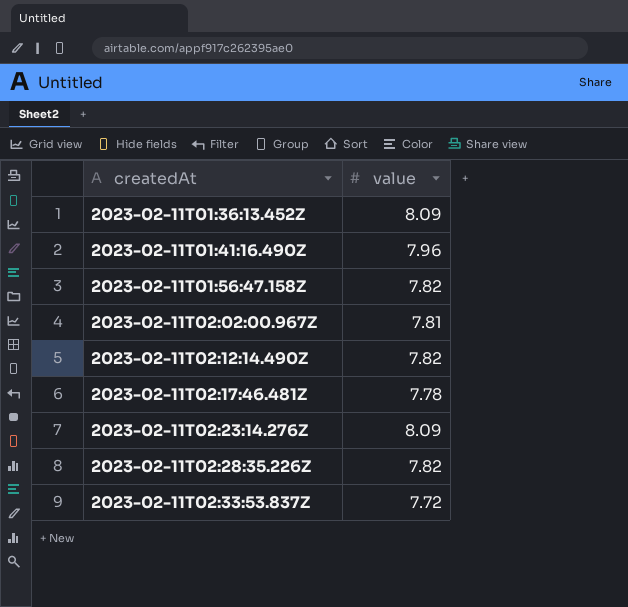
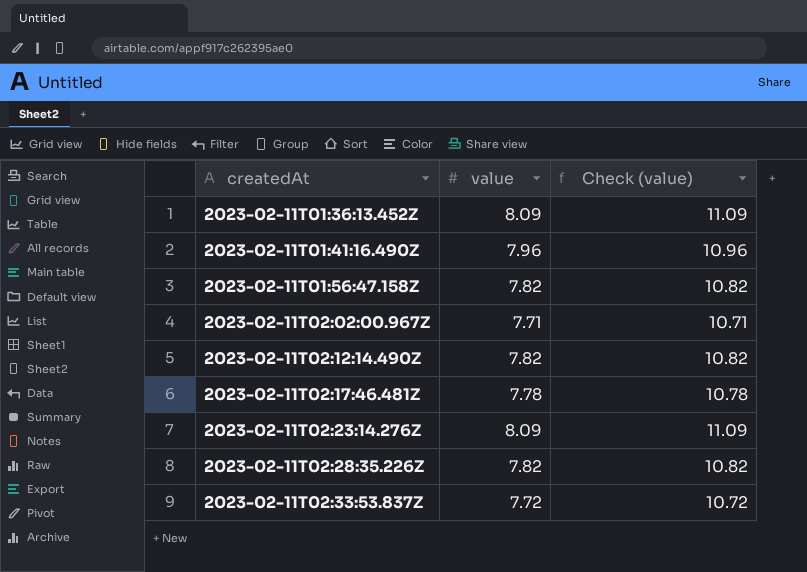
column Check (value) | formula: none -> [value] + 3
2023-02-11T02:02:00.967Z | value: 7.81 -> 7.71

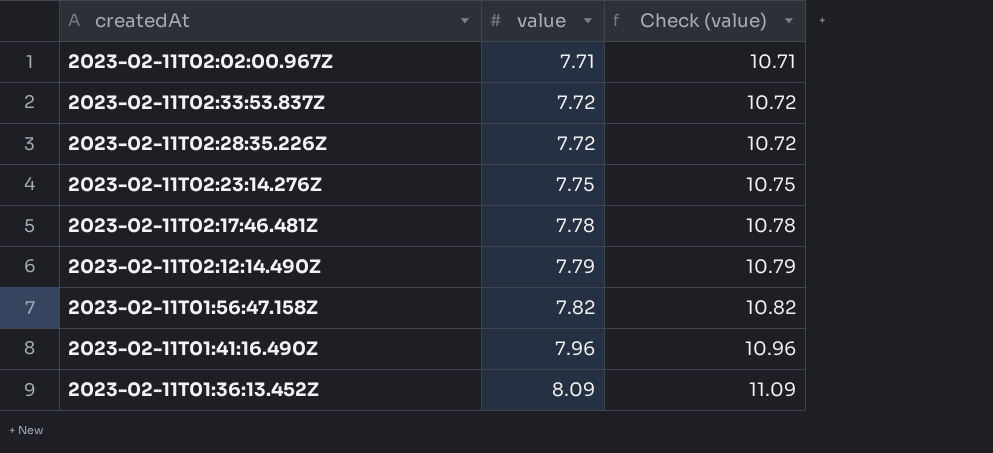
row order: createdAt ascending -> value ascending
2023-02-11T02:28:35.226Z | value: 7.82 -> 7.72
2023-02-11T02:28:35.226Z | Check (value): 10.82 -> 10.72
2023-02-11T02:23:14.276Z | value: 8.09 -> 7.75
2023-02-11T02:23:14.276Z | Check (value): 11.09 -> 10.75
2023-02-11T02:12:14.490Z | value: 7.82 -> 7.79
2023-02-11T02:12:14.490Z | Check (value): 10.82 -> 10.79

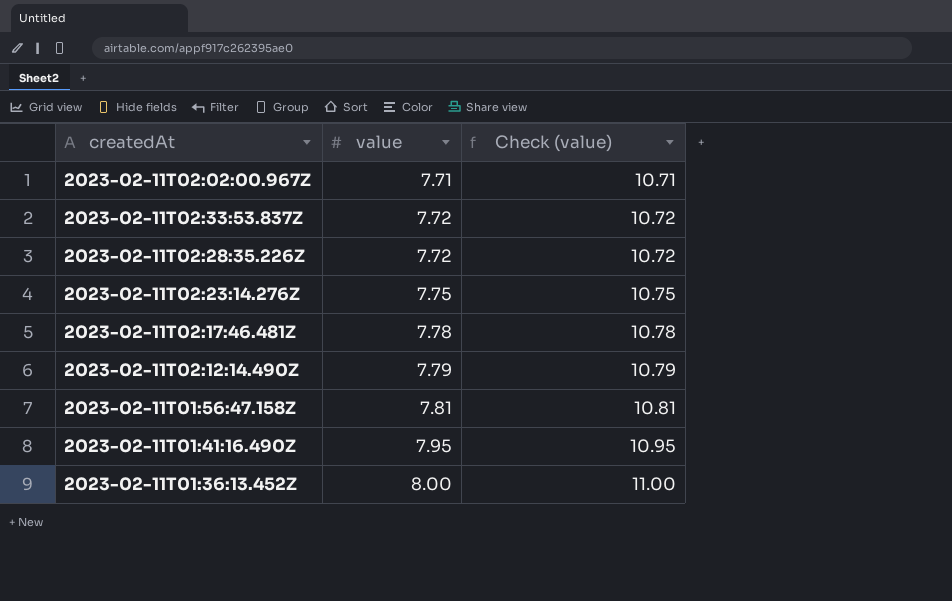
2023-02-11T01:56:47.158Z | value: 7.82 -> 7.81
2023-02-11T01:56:47.158Z | Check (value): 10.82 -> 10.81
2023-02-11T01:41:16.490Z | value: 7.96 -> 7.95
2023-02-11T01:41:16.490Z | Check (value): 10.96 -> 10.95
2023-02-11T01:36:13.452Z | value: 8.09 -> 8.00
2023-02-11T01:36:13.452Z | Check (value): 11.09 -> 11.00

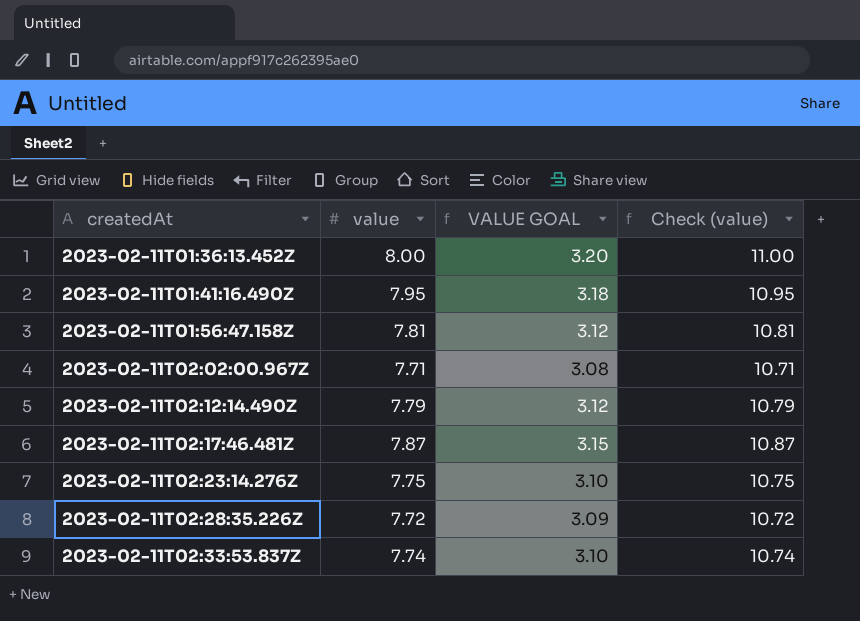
row order: value ascending -> createdAt ascending
column VALUE GOAL | formula: none -> [value] * 0.4
2023-02-11T02:17:46.481Z | value: 7.78 -> 7.87
2023-02-11T02:17:46.481Z | Check (value): 10.78 -> 10.87
2023-02-11T02:33:53.837Z | value: 7.72 -> 7.74
2023-02-11T02:33:53.837Z | Check (value): 10.72 -> 10.74

